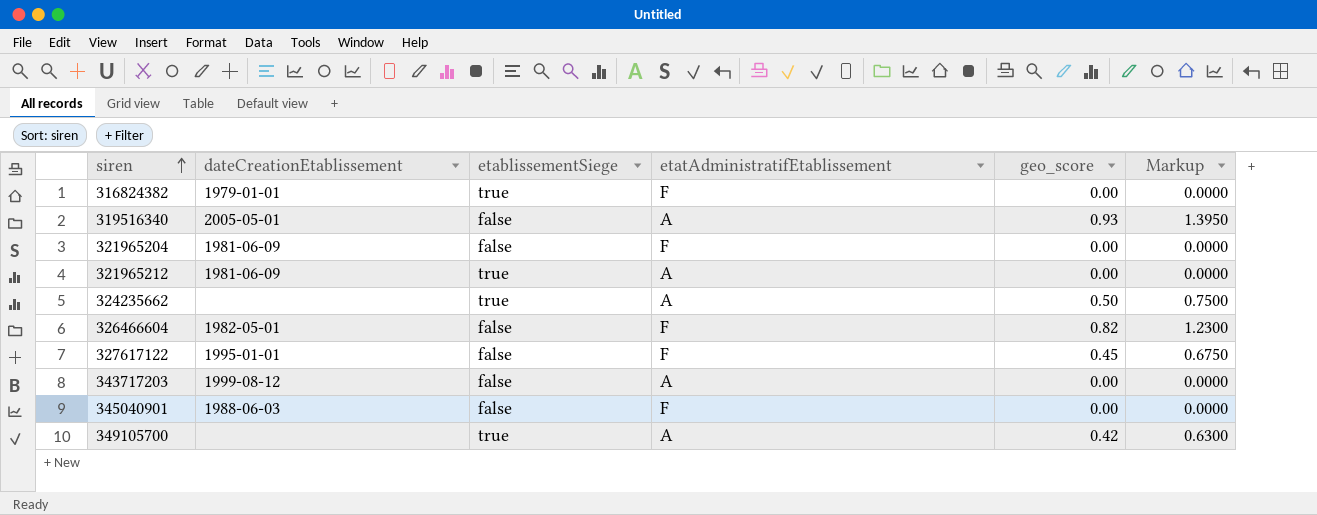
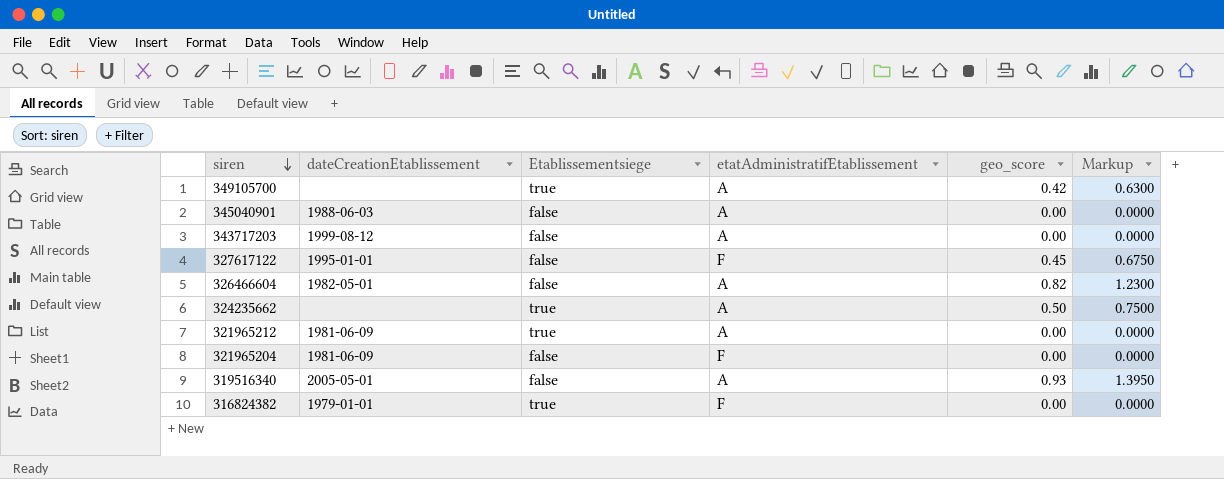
row order: siren ascending -> siren descending
column name: etablissementSiege -> Etablissementsiege
345040901 | etatAdministratifEtablissement: F -> A
326466604 | etatAdministratifEtablissement: F -> A

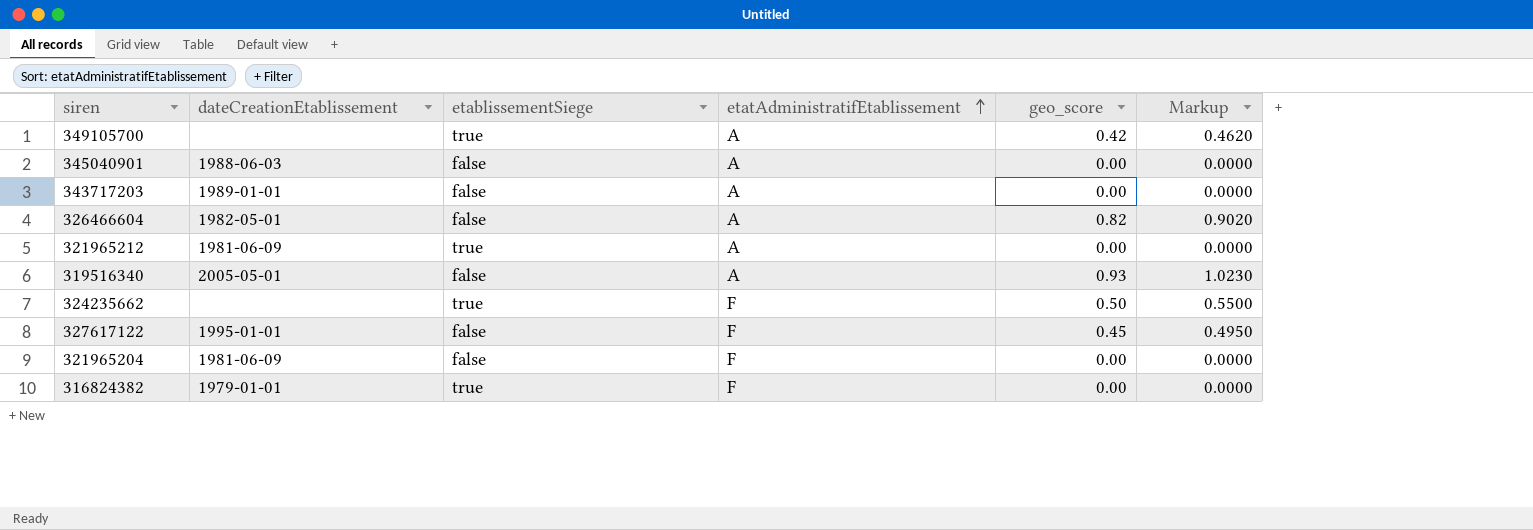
row order: siren descending -> etatAdministratifEtablissement ascending
column name: Etablissementsiege -> etablissementSiege
column Markup | formula: [geo_score] * 1.5 -> [geo_score] * 1.1
343717203 | dateCreationEtablissement: 1999-08-12 -> 1989-01-01
324235662 | etatAdministratifEtablissement: A -> F

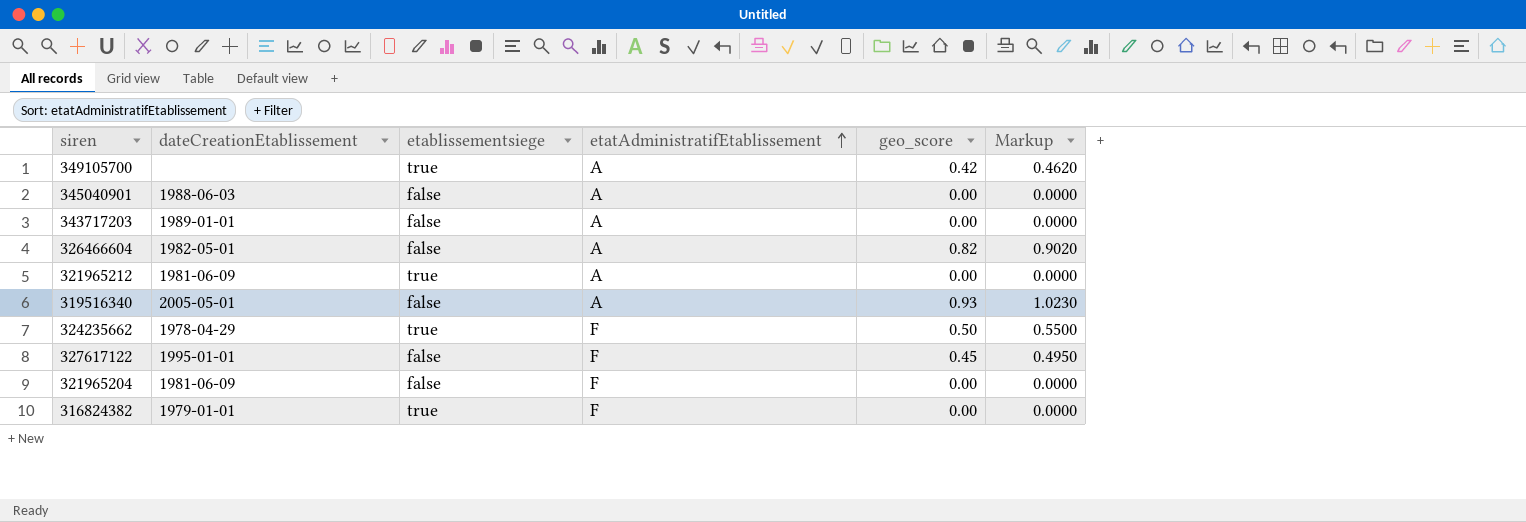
column name: etablissementSiege -> etablissementsiege
324235662 | dateCreationEtablissement: none -> 1978-04-29

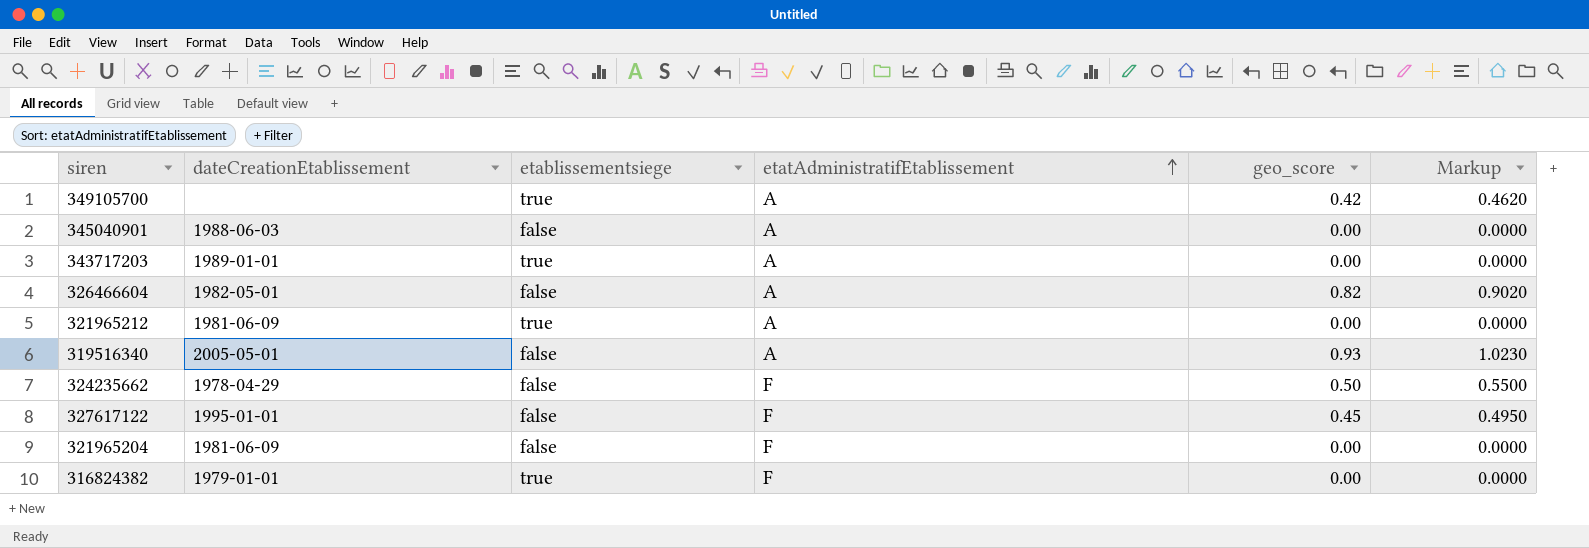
343717203 | etablissementsiege: false -> true
324235662 | etablissementsiege: true -> false

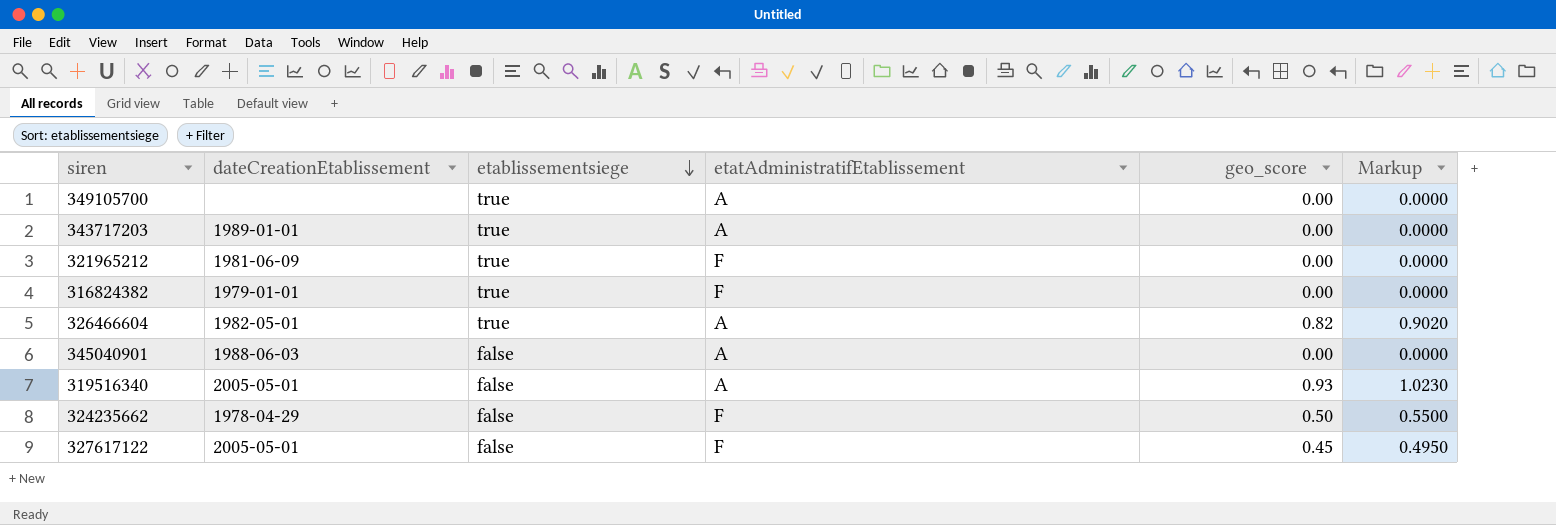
row order: etatAdministratifEtablissement ascending -> etablissementsiege descending
row 321965204: 1981-06-09 | false | F | 0.00 | 0.0000 -> none
349105700 | geo_score: 0.42 -> 0.00
349105700 | Markup: 0.4620 -> 0.0000
321965212 | etatAdministratifEtablissement: A -> F
326466604 | etablissementsiege: false -> true
327617122 | dateCreationEtablissement: 1995-01-01 -> 2005-05-01

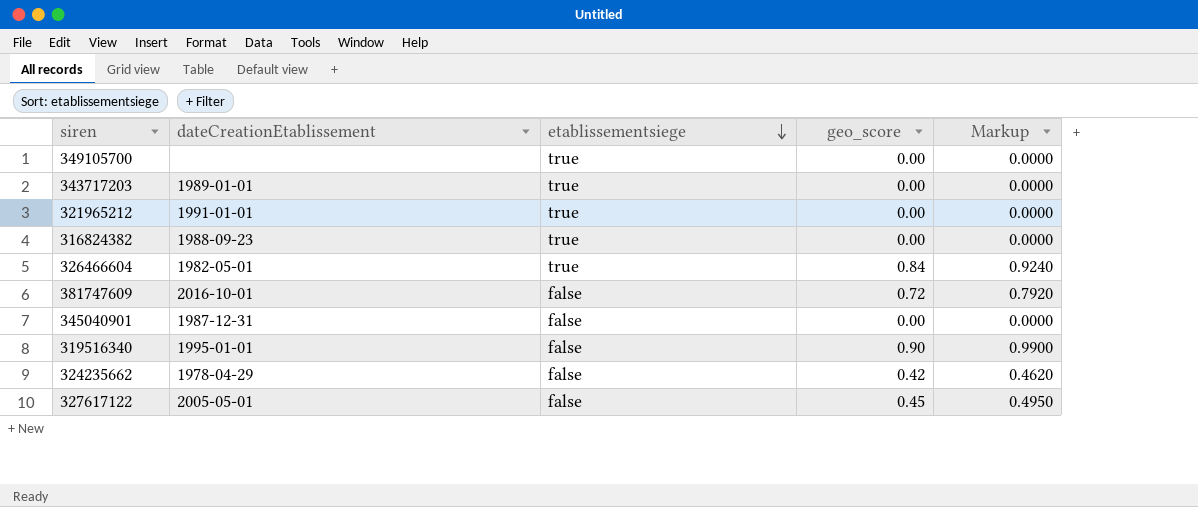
column etatAdministratifEtablissement | position: 4 -> none
321965212 | dateCreationEtablissement: 1981-06-09 -> 1991-01-01
316824382 | dateCreationEtablissement: 1979-01-01 -> 1988-09-23
326466604 | geo_score: 0.82 -> 0.84
326466604 | Markup: 0.9020 -> 0.9240
row 381747609: none -> 2016-10-01 | false | 0.72 | 0.7920
345040901 | dateCreationEtablissement: 1988-06-03 -> 1987-12-31
319516340 | dateCreationEtablissement: 2005-05-01 -> 1995-01-01
319516340 | geo_score: 0.93 -> 0.90
319516340 | Markup: 1.0230 -> 0.9900
324235662 | geo_score: 0.50 -> 0.42
324235662 | Markup: 0.5500 -> 0.4620

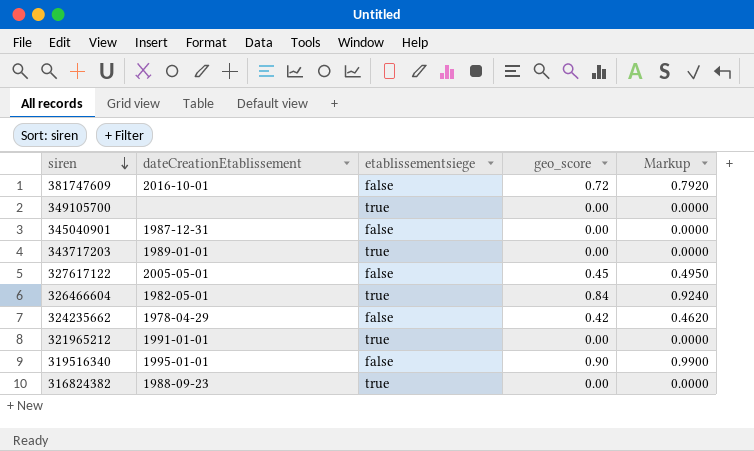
row order: etablissementsiege descending -> siren descending

